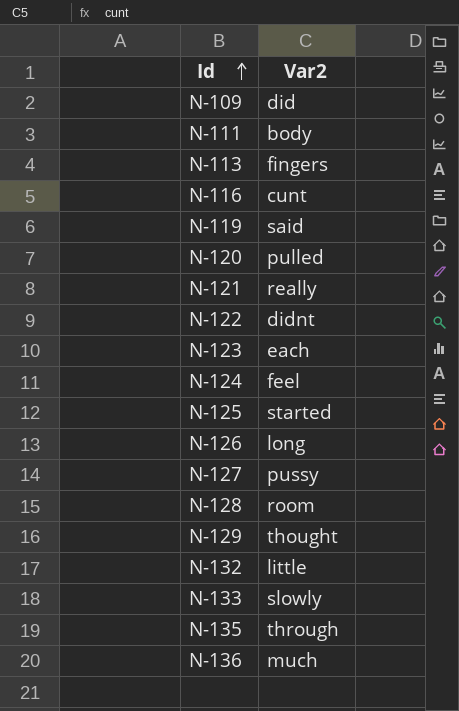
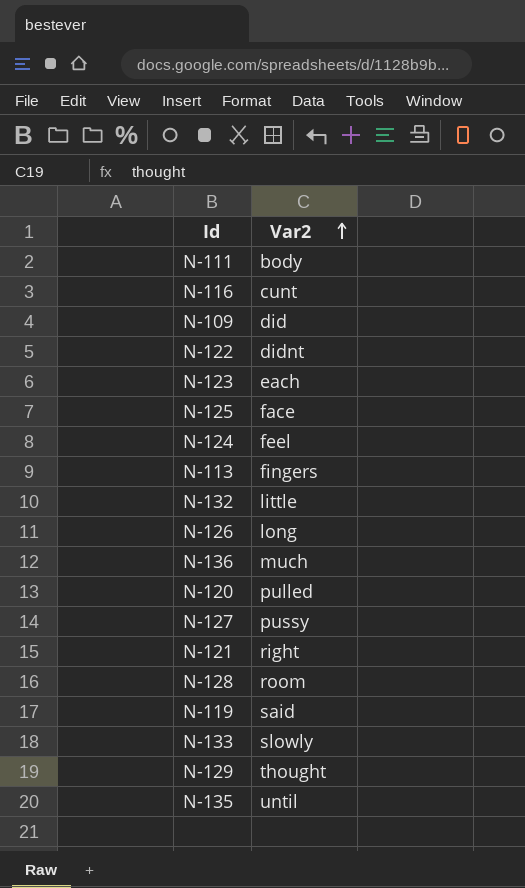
row order: Id ascending -> Var2 ascending
N-125 | Var2: started -> face
N-121 | Var2: really -> right
N-135 | Var2: through -> until

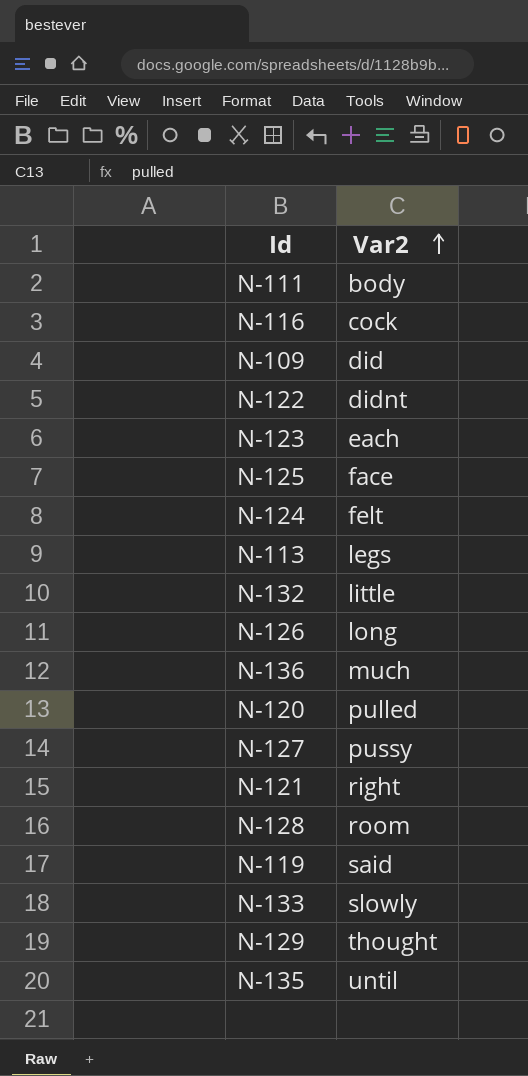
N-116 | Var2: cunt -> cock
N-124 | Var2: feel -> felt
N-113 | Var2: fingers -> legs

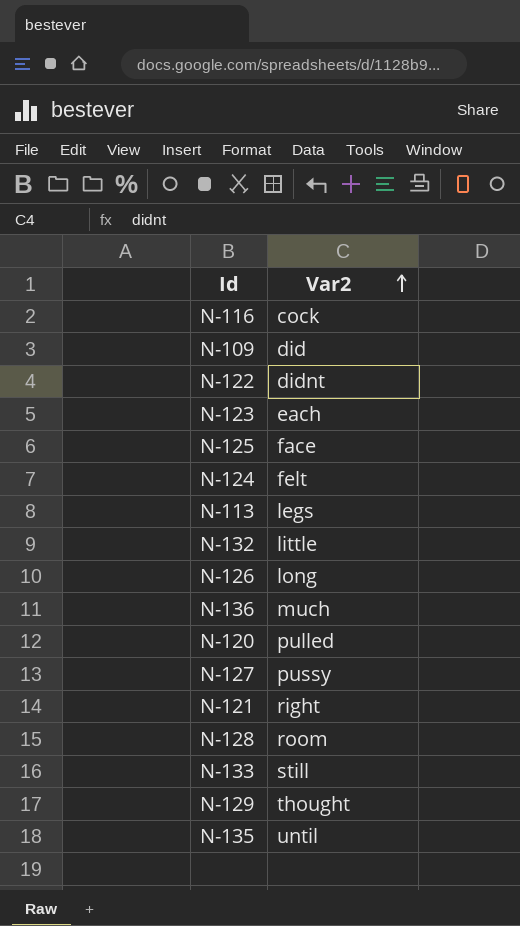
row N-111: body -> none
row N-119: said -> none
N-133 | Var2: slowly -> still

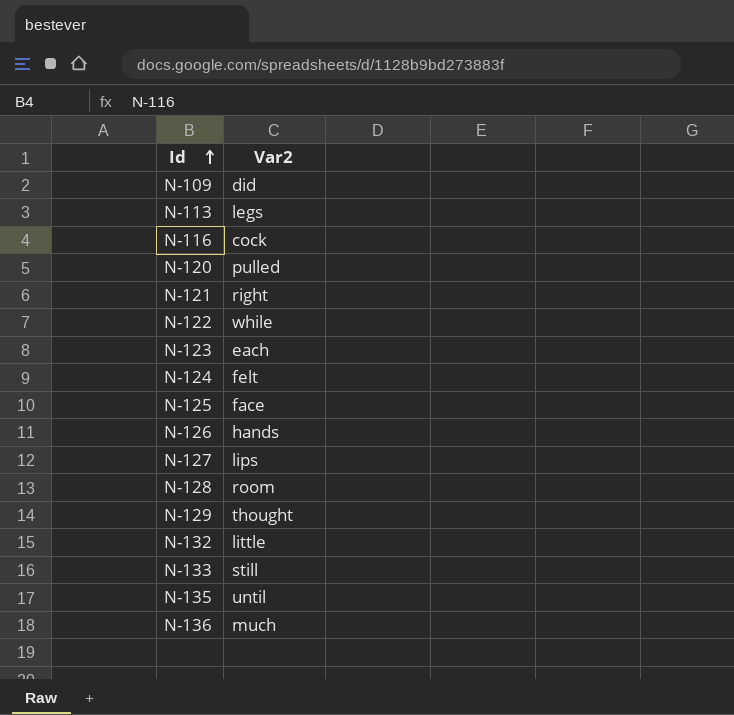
row order: Var2 ascending -> Id ascending
N-122 | Var2: didnt -> while
N-126 | Var2: long -> hands
N-127 | Var2: pussy -> lips

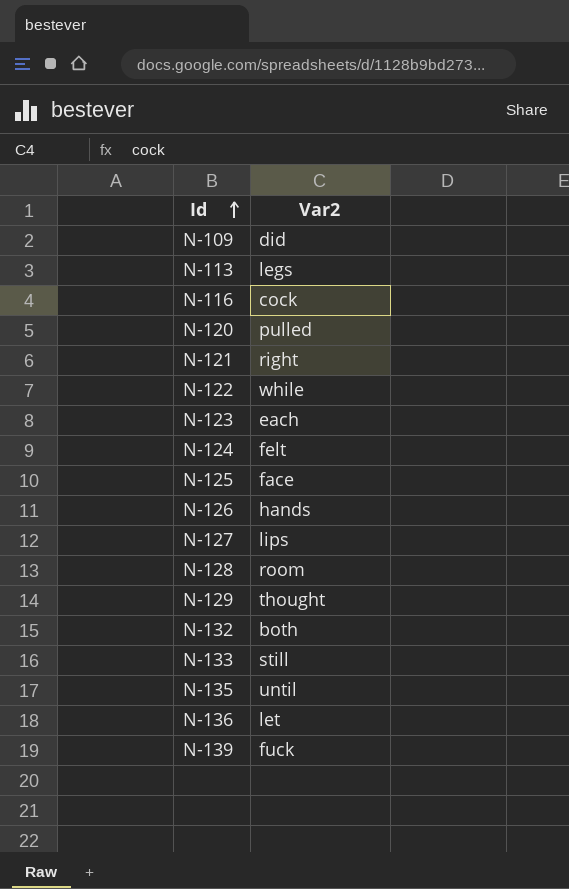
N-132 | Var2: little -> both
N-136 | Var2: much -> let
row N-139: none -> fuck

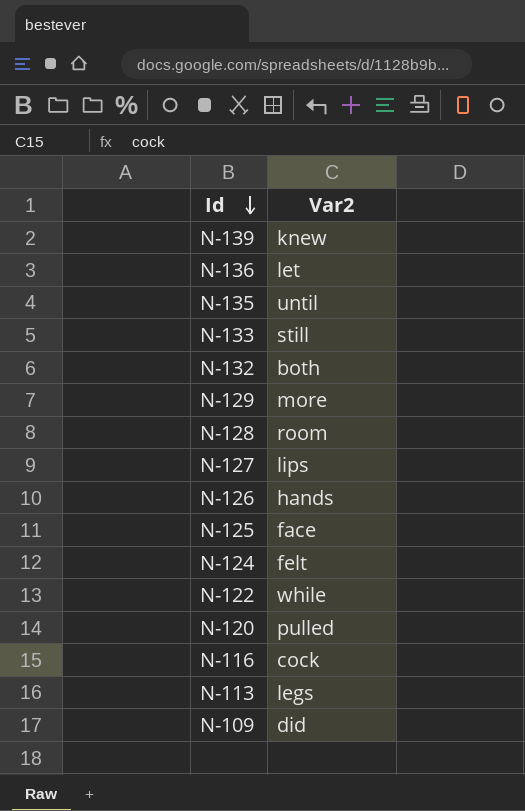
row order: Id ascending -> Id descending
row N-121: right -> none
row N-123: each -> none
N-139 | Var2: fuck -> knew
N-129 | Var2: thought -> more

